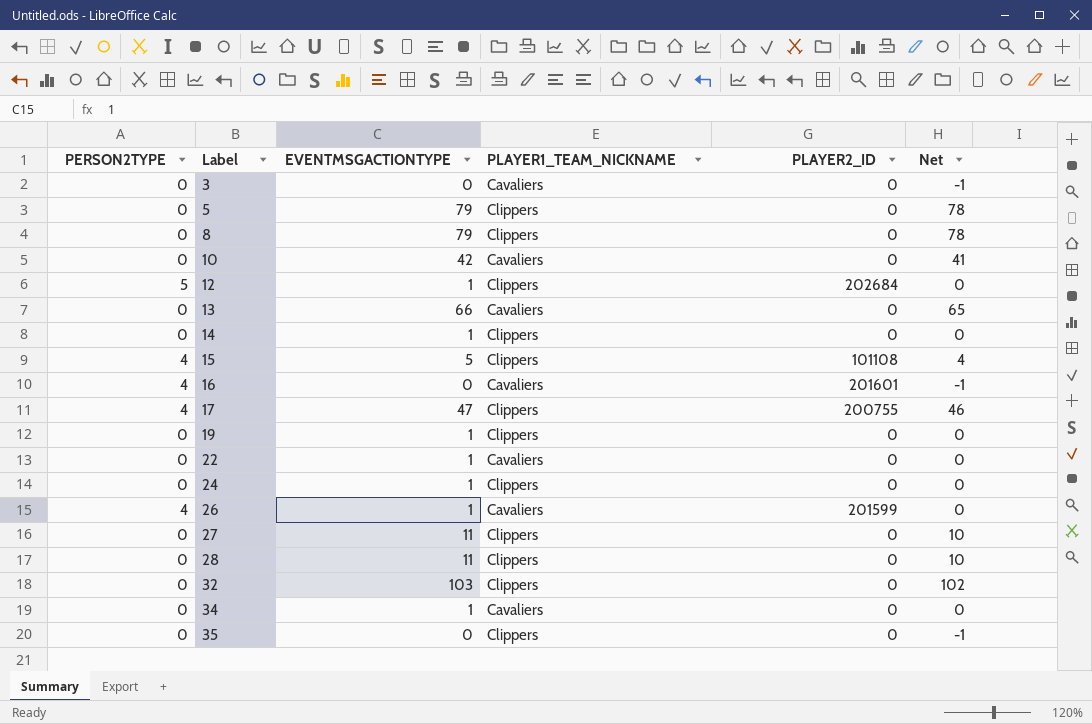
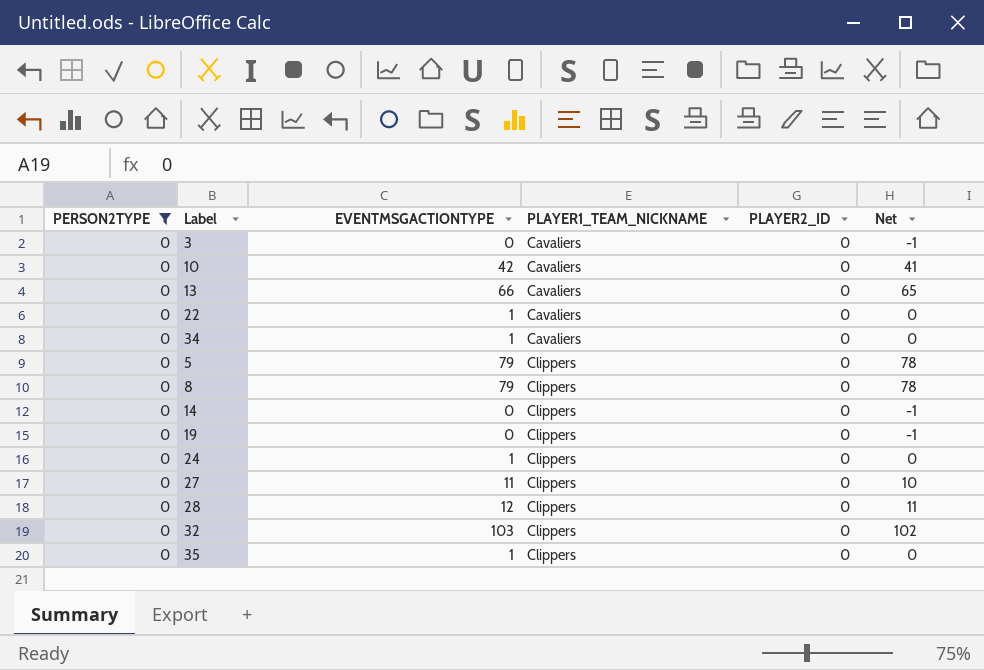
filter: none -> PERSON2TYPE = 0
row order: Label ascending -> PLAYER1_TEAM_NICKNAME ascending
14 | EVENTMSGACTIONTYPE: 1 -> 0
14 | Net: 0 -> -1
19 | EVENTMSGACTIONTYPE: 1 -> 0
19 | Net: 0 -> -1
28 | EVENTMSGACTIONTYPE: 11 -> 12
28 | Net: 10 -> 11
35 | EVENTMSGACTIONTYPE: 0 -> 1
35 | Net: -1 -> 0

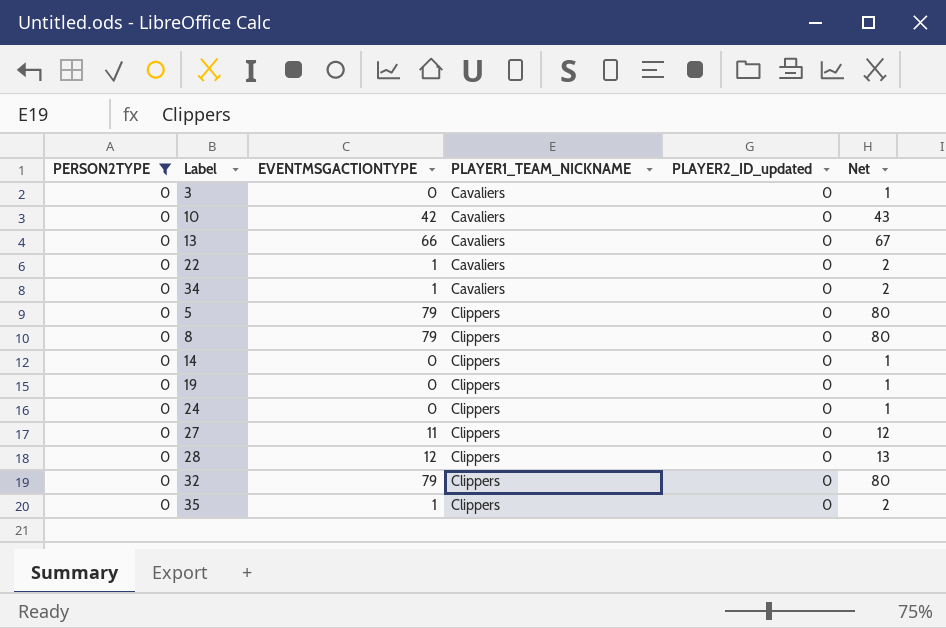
column name: PLAYER2_ID -> PLAYER2_ID_updated
column Net | formula: [EVENTMSGACTIONTYPE] - 1 -> [EVENTMSGACTIONTYPE] + 1
24 | EVENTMSGACTIONTYPE: 1 -> 0
32 | EVENTMSGACTIONTYPE: 103 -> 79

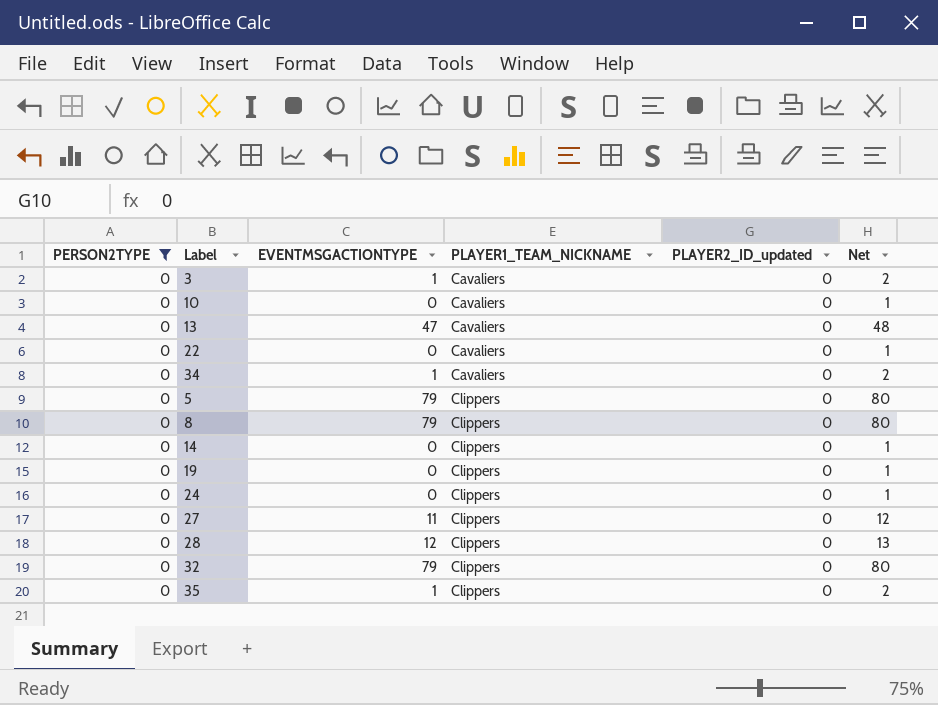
3 | EVENTMSGACTIONTYPE: 0 -> 1
3 | Net: 1 -> 2
10 | EVENTMSGACTIONTYPE: 42 -> 0
10 | Net: 43 -> 1
13 | EVENTMSGACTIONTYPE: 66 -> 47
13 | Net: 67 -> 48
22 | EVENTMSGACTIONTYPE: 1 -> 0
22 | Net: 2 -> 1

